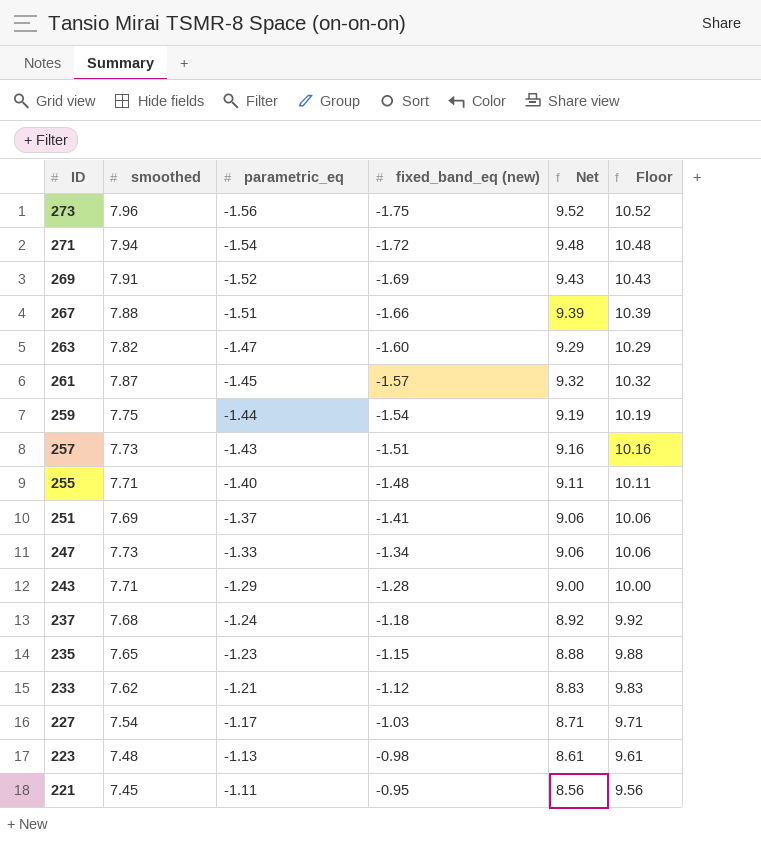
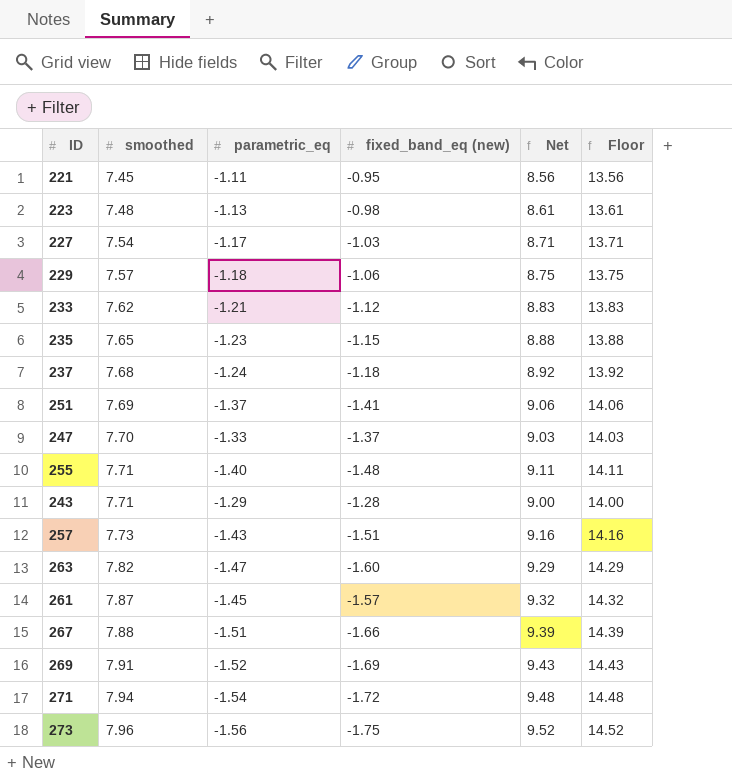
row order: ID descending -> smoothed ascending
column Floor | formula: [Net] + 1 -> [Net] + 5
row 259: 7.75 | -1.44 | -1.54 | 9.19 | 10.19 -> none
row 229: none -> 7.57 | -1.18 | -1.06 | 8.75 | 13.75
247 | smoothed: 7.73 -> 7.70
247 | fixed_band_eq (new): -1.34 -> -1.37
247 | Net: 9.06 -> 9.03

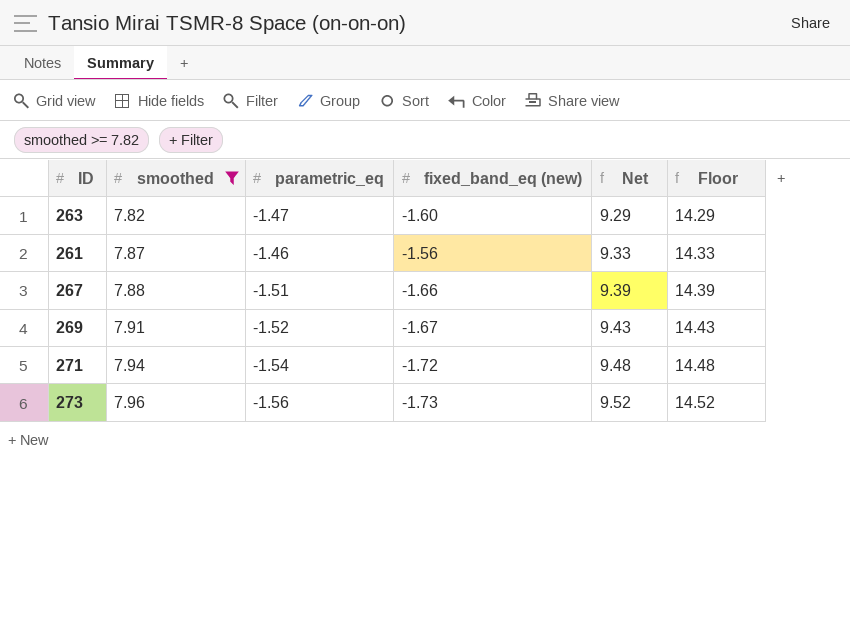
filter: none -> smoothed >= 7.82
261 | parametric_eq: -1.45 -> -1.46
261 | fixed_band_eq (new): -1.57 -> -1.56
261 | Net: 9.32 -> 9.33
261 | Floor: 14.32 -> 14.33
269 | fixed_band_eq (new): -1.69 -> -1.67
273 | fixed_band_eq (new): -1.75 -> -1.73

